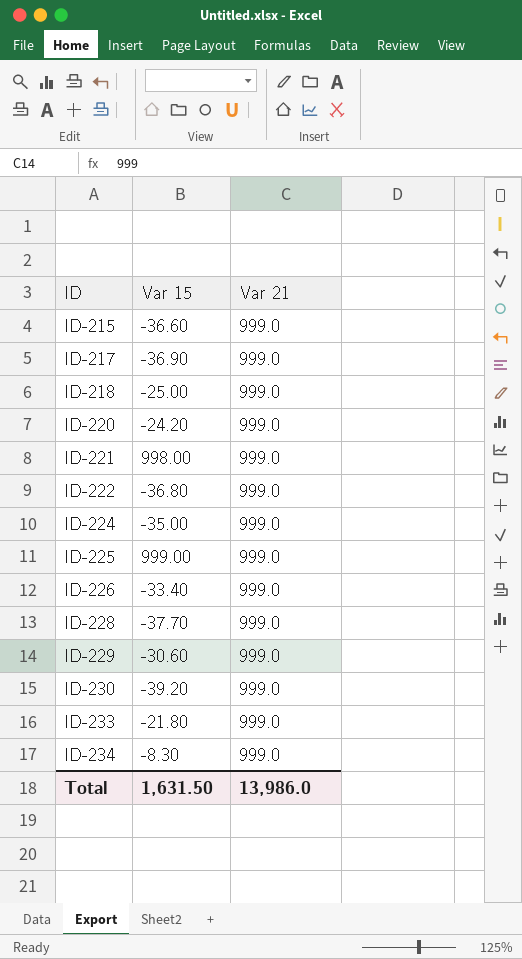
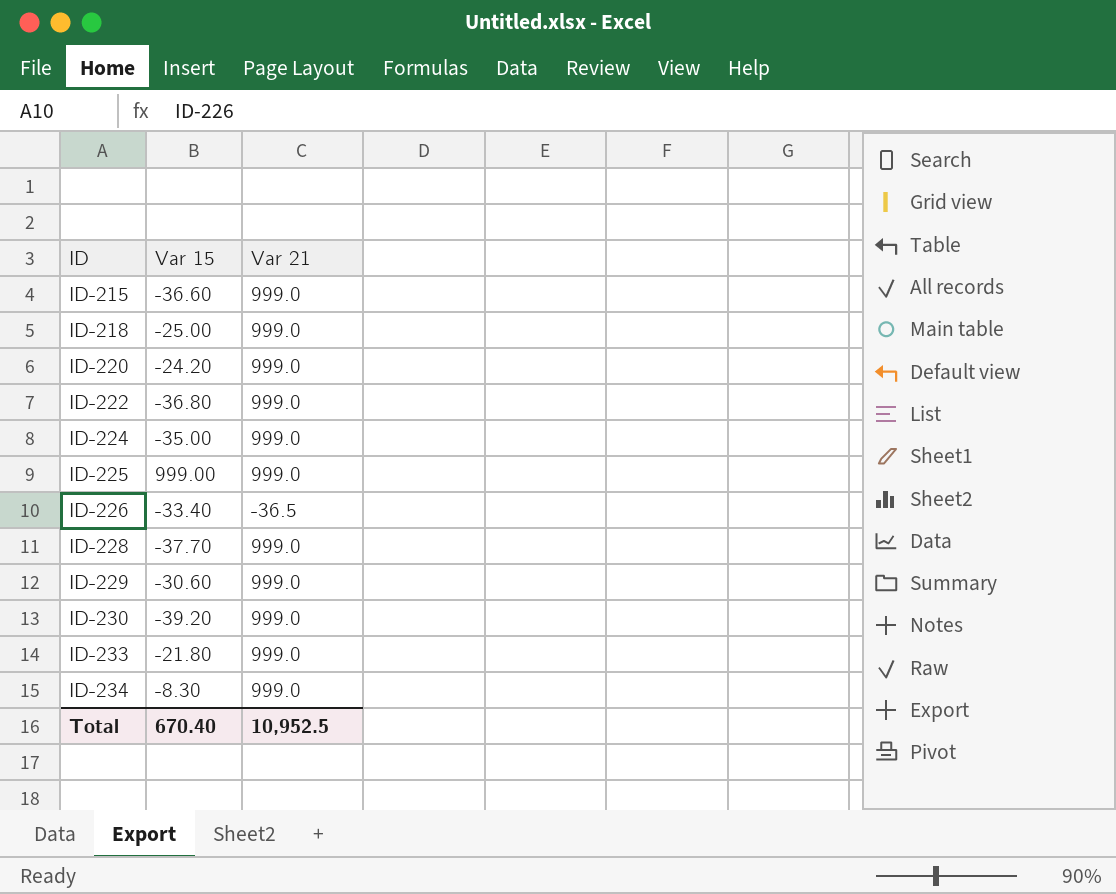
row ID-217: -36.90 | 999.0 -> none
row ID-221: 998.00 | 999.0 -> none
ID-226 | Var 21: 999.0 -> -36.5
Total | Var 15: 1,631.50 -> 670.40
Total | Var 21: 13,986.0 -> 10,952.5

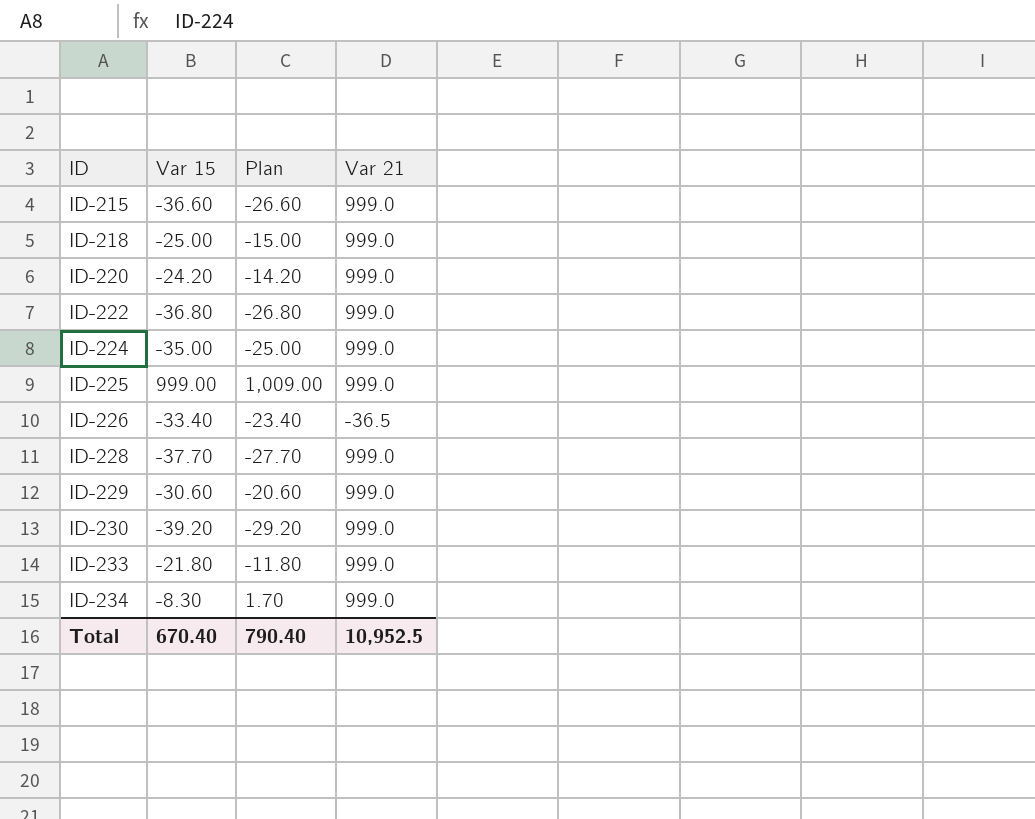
column Plan | formula: none -> [Var 15] + 10

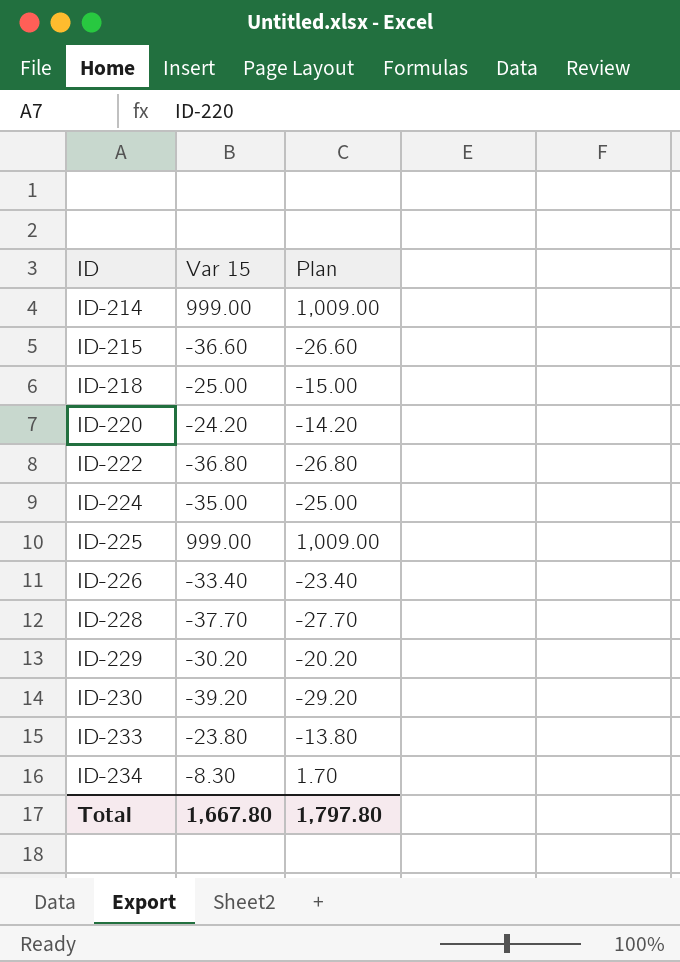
column Var 21 | position: 4 -> none
row ID-214: none -> 999.00 | 1,009.00
ID-229 | Var 15: -30.60 -> -30.20
ID-229 | Plan: -20.60 -> -20.20
ID-233 | Var 15: -21.80 -> -23.80
ID-233 | Plan: -11.80 -> -13.80
Total | Var 15: 670.40 -> 1,667.80
Total | Plan: 790.40 -> 1,797.80

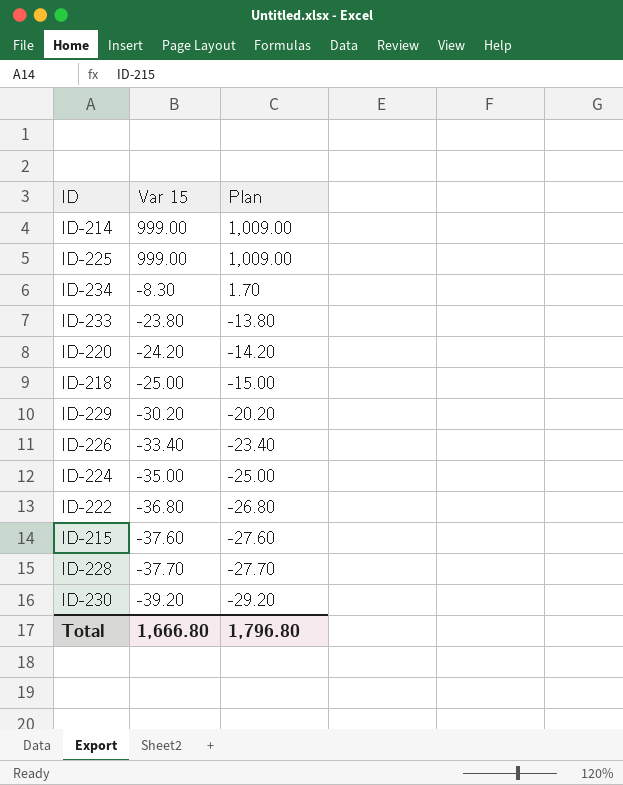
row order: ID ascending -> Var 15 descending
ID-215 | Var 15: -36.60 -> -37.60
ID-215 | Plan: -26.60 -> -27.60
Total | Var 15: 1,667.80 -> 1,666.80
Total | Plan: 1,797.80 -> 1,796.80

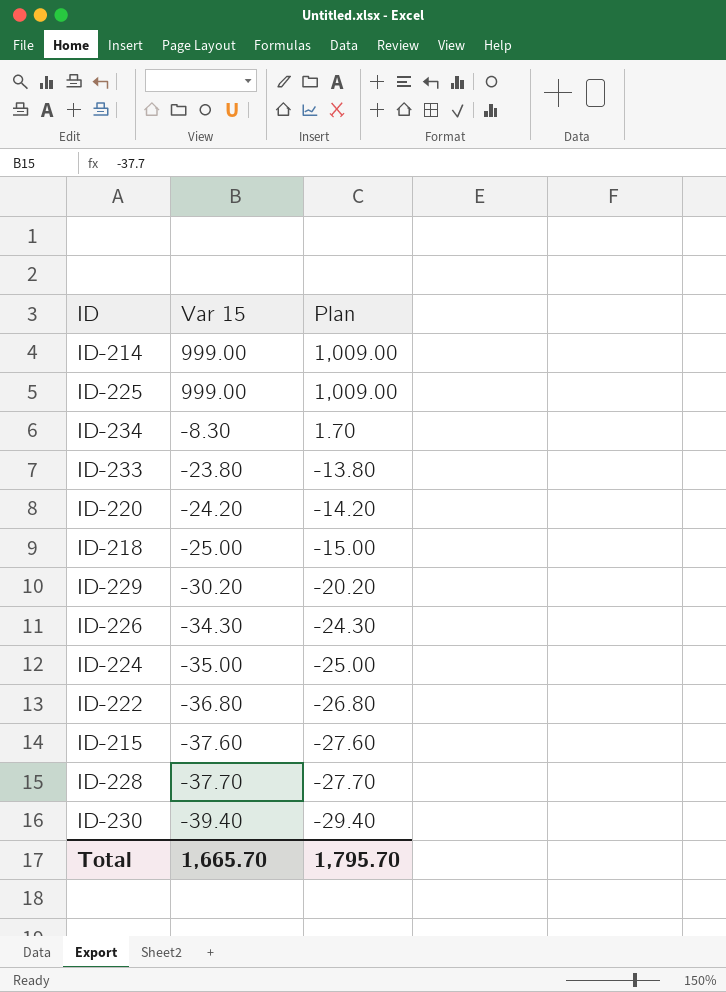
ID-226 | Var 15: -33.40 -> -34.30
ID-226 | Plan: -23.40 -> -24.30
ID-230 | Var 15: -39.20 -> -39.40
ID-230 | Plan: -29.20 -> -29.40
Total | Var 15: 1,666.80 -> 1,665.70
Total | Plan: 1,796.80 -> 1,795.70

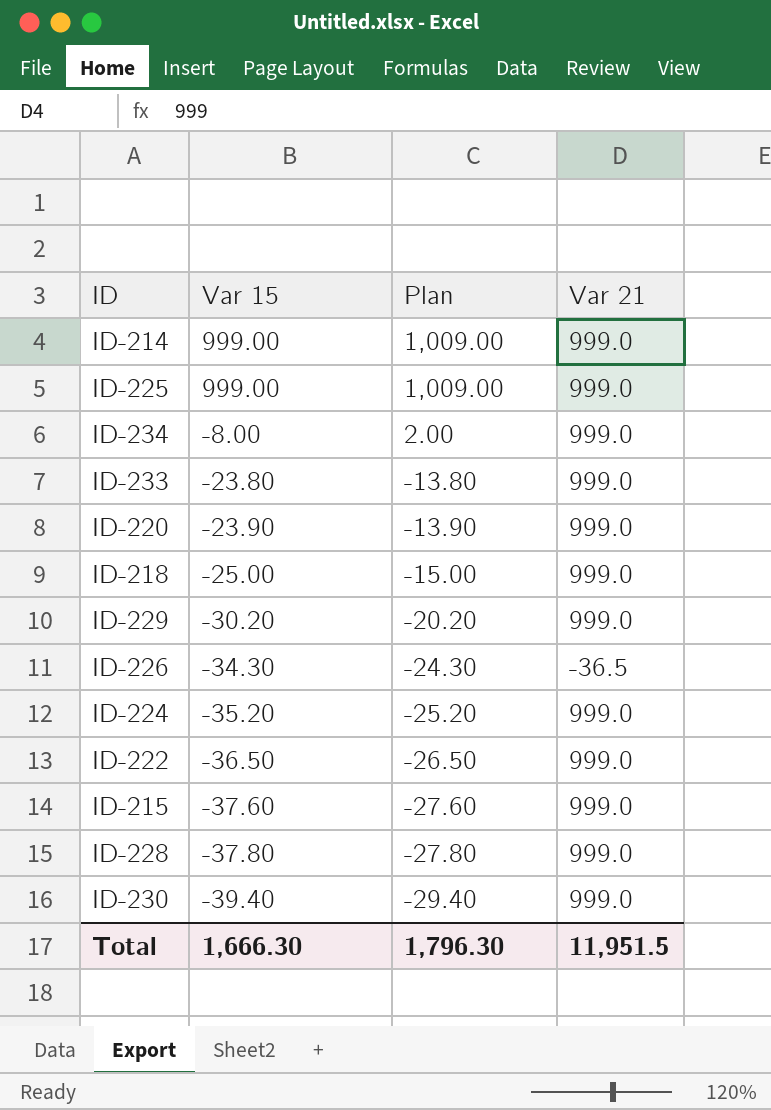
column Var 21 | position: none -> 4
ID-234 | Var 15: -8.30 -> -8.00
ID-234 | Plan: 1.70 -> 2.00
ID-220 | Var 15: -24.20 -> -23.90
ID-220 | Plan: -14.20 -> -13.90
ID-224 | Var 15: -35.00 -> -35.20
ID-224 | Plan: -25.00 -> -25.20
ID-222 | Var 15: -36.80 -> -36.50
ID-222 | Plan: -26.80 -> -26.50
ID-228 | Var 15: -37.70 -> -37.80
ID-228 | Plan: -27.70 -> -27.80
Total | Var 15: 1,665.70 -> 1,666.30
Total | Plan: 1,795.70 -> 1,796.30

